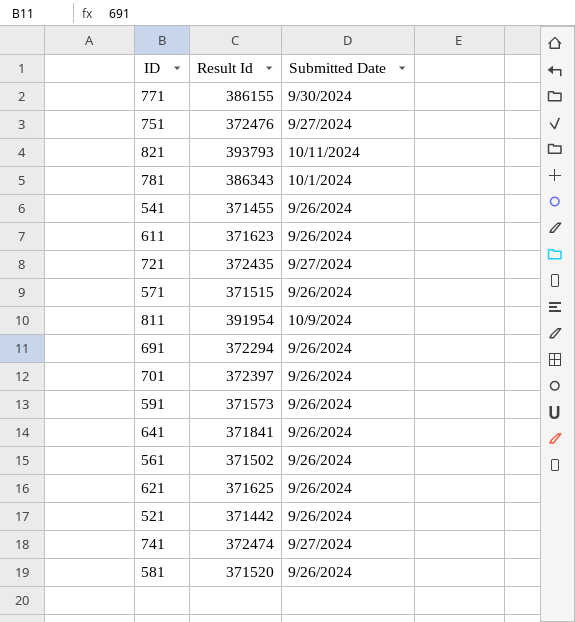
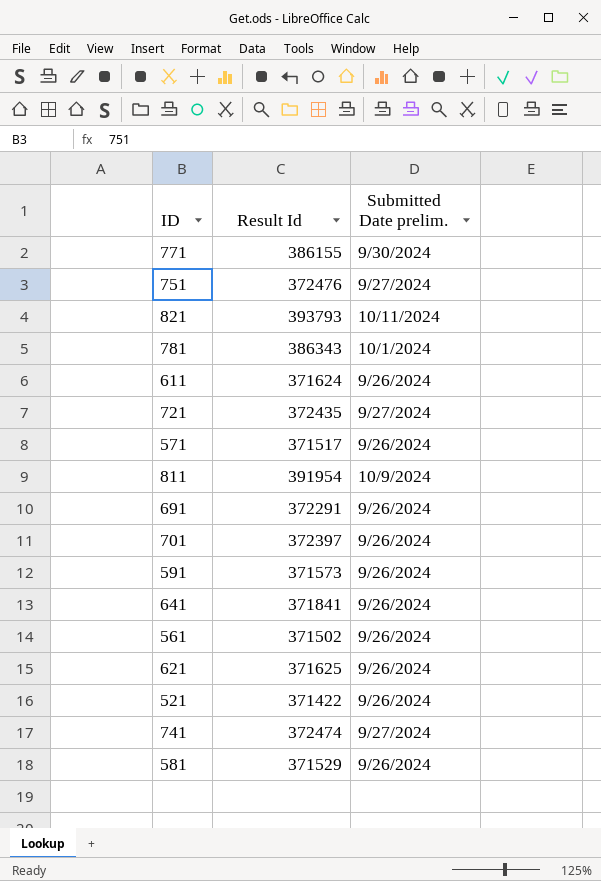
column name: Submitted Date -> Submitted Date prelim.
row 541: 371455 | 9/26/2024 -> none
611 | Result Id: 371623 -> 371624
571 | Result Id: 371515 -> 371517
691 | Result Id: 372294 -> 372291
521 | Result Id: 371442 -> 371422
581 | Result Id: 371520 -> 371529

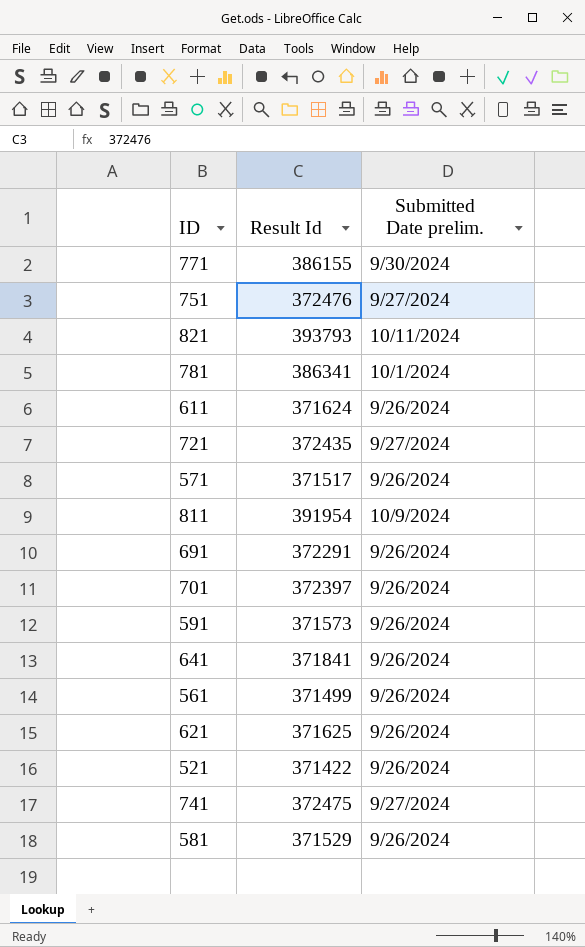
781 | Result Id: 386343 -> 386341
561 | Result Id: 371502 -> 371499
741 | Result Id: 372474 -> 372475

